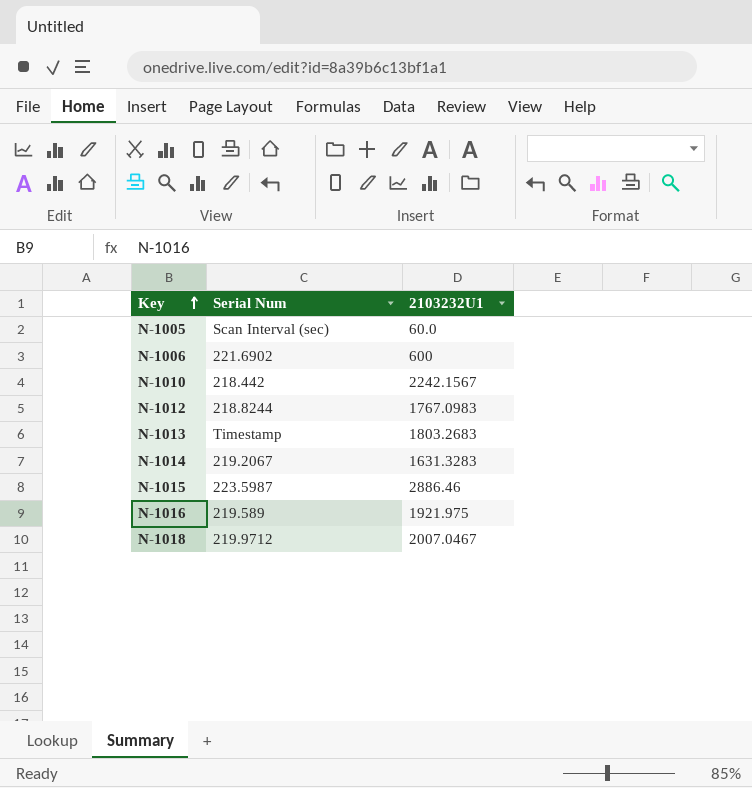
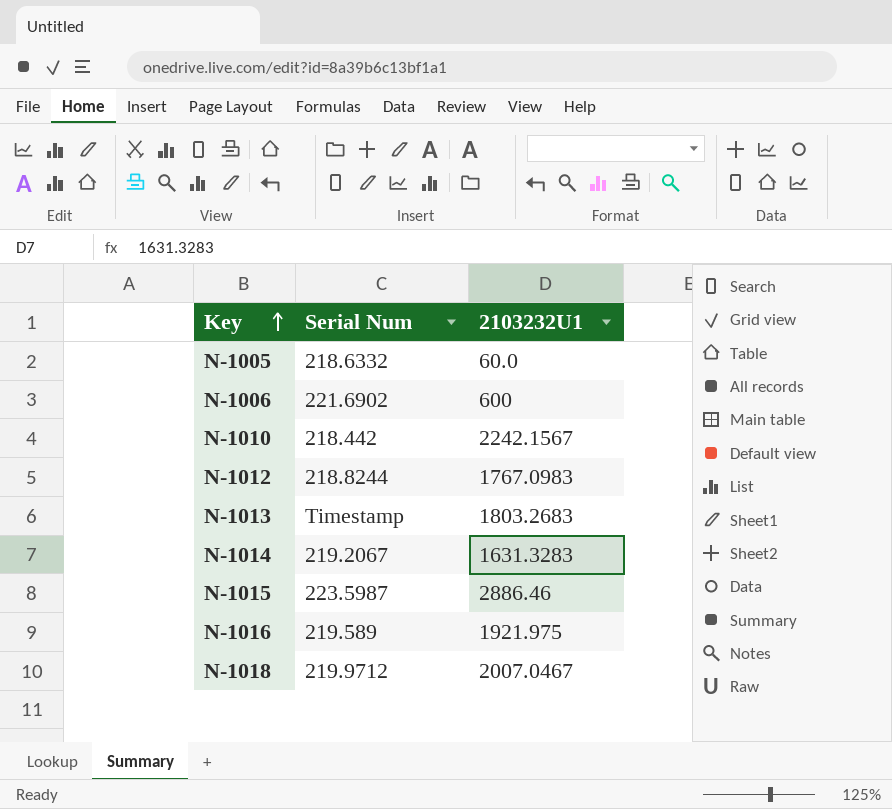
N-1005 | Serial Num: Scan Interval (sec) -> 218.6332

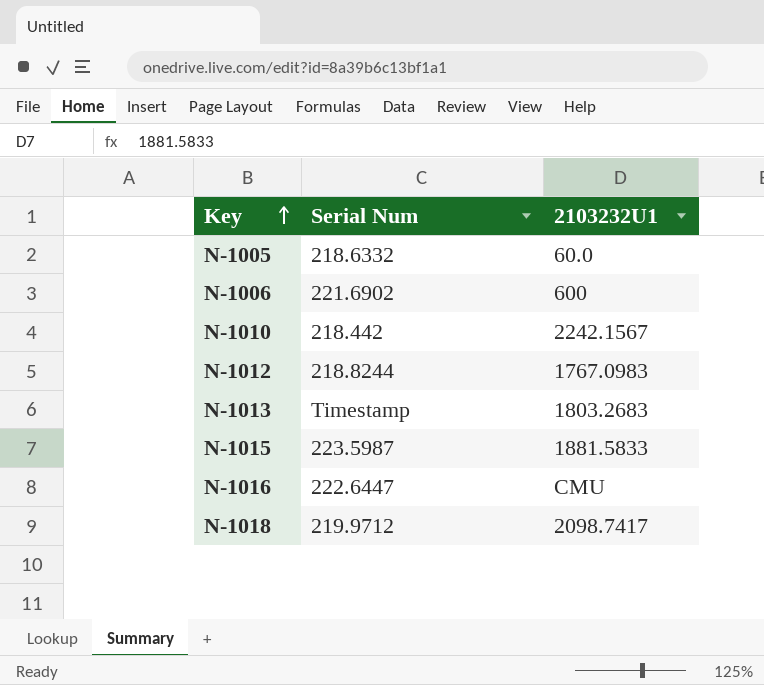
row N-1014: 219.2067 | 1631.3283 -> none
N-1015 | 2103232U1: 2886.46 -> 1881.5833
N-1016 | Serial Num: 219.589 -> 222.6447
N-1016 | 2103232U1: 1921.975 -> CMU
N-1018 | 2103232U1: 2007.0467 -> 2098.7417

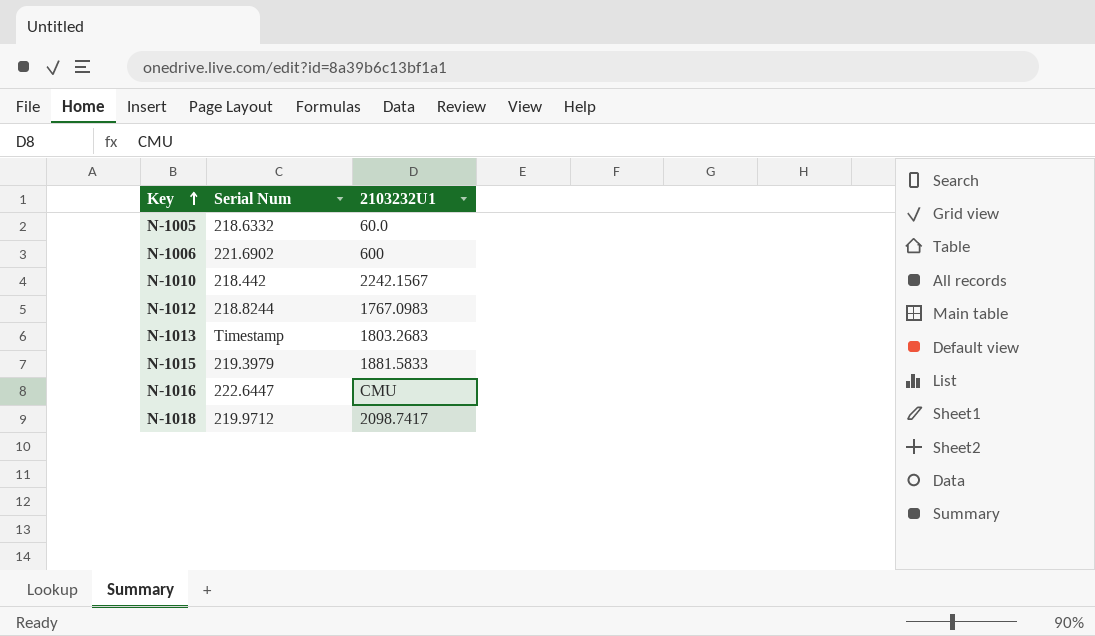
N-1015 | Serial Num: 223.5987 -> 219.3979

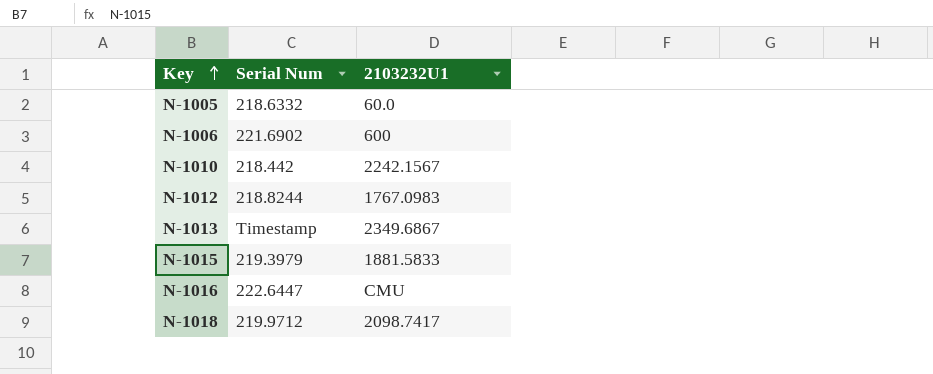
N-1013 | 2103232U1: 1803.2683 -> 2349.6867

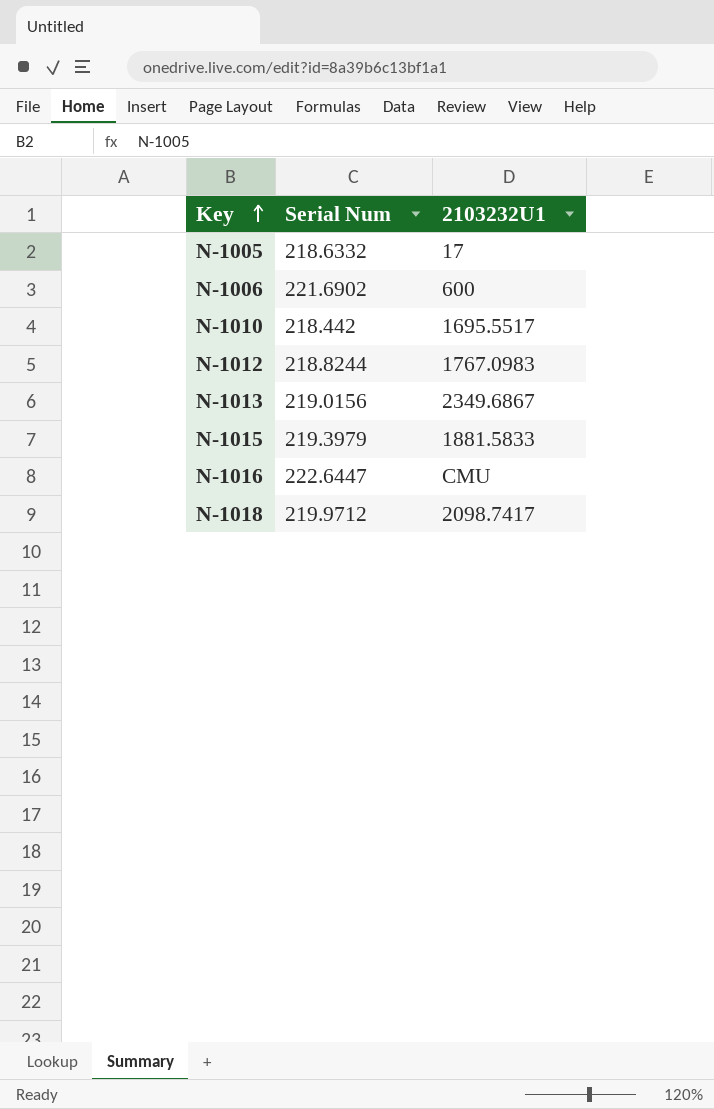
N-1005 | 2103232U1: 60.0 -> 17
N-1010 | 2103232U1: 2242.1567 -> 1695.5517
N-1013 | Serial Num: Timestamp -> 219.0156

